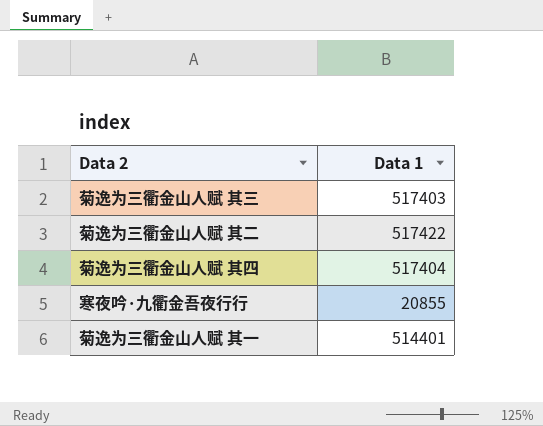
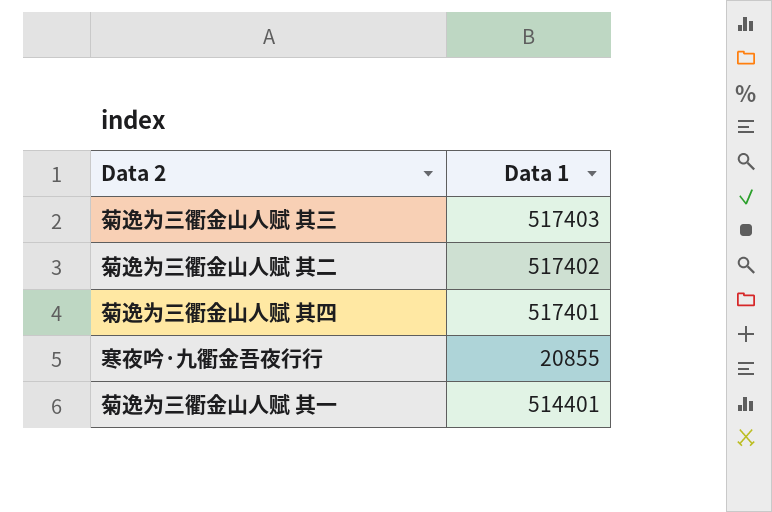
菊逸为三衢金山人赋 其二 | Data 1: 517422 -> 517402
菊逸为三衢金山人赋 其四 | Data 1: 517404 -> 517401

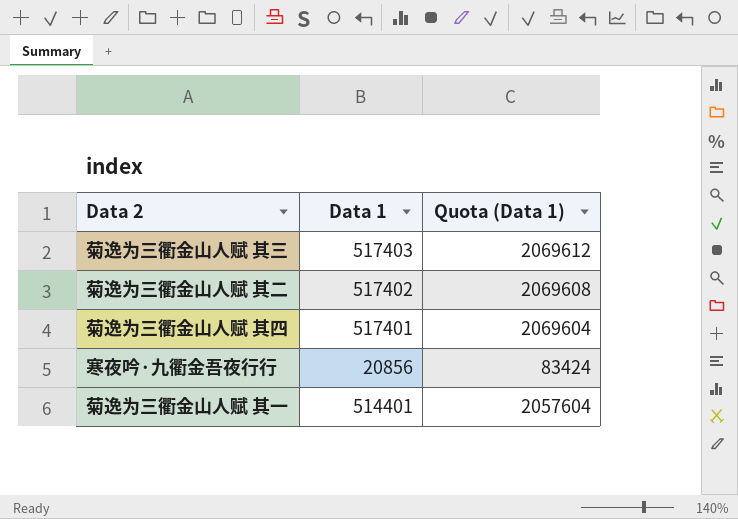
column Quota (Data 1) | formula: none -> [Data 1] * 4
寒夜吟·九衢金吾夜行行 | Data 1: 20855 -> 20856

